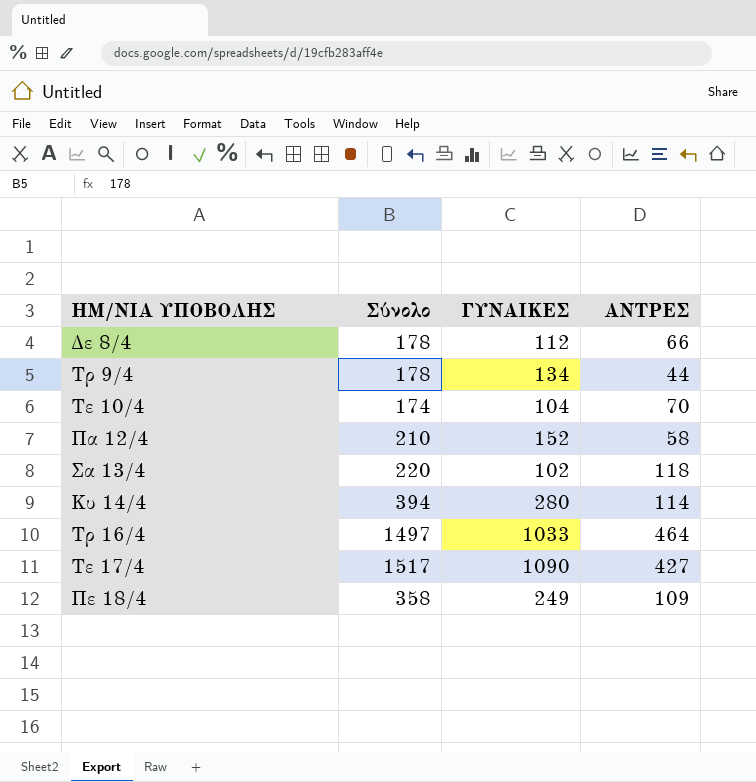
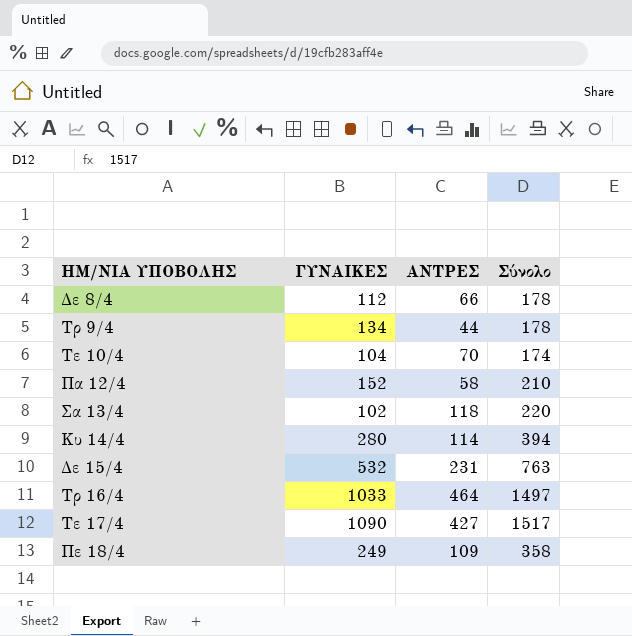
column Σύνολο | position: 2 -> 4
row Δε 15/4: none -> 532 | 231 | 763

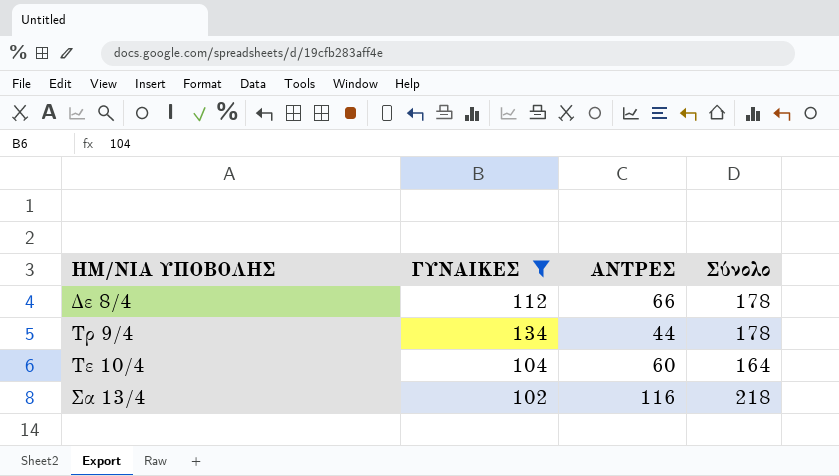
filter: none -> ΓΥΝΑΙΚΕΣ <= 134
Τε 10/4 | ΑΝΤΡΕΣ: 70 -> 60
Τε 10/4 | Σύνολο: 174 -> 164
Σα 13/4 | ΑΝΤΡΕΣ: 118 -> 116
Σα 13/4 | Σύνολο: 220 -> 218

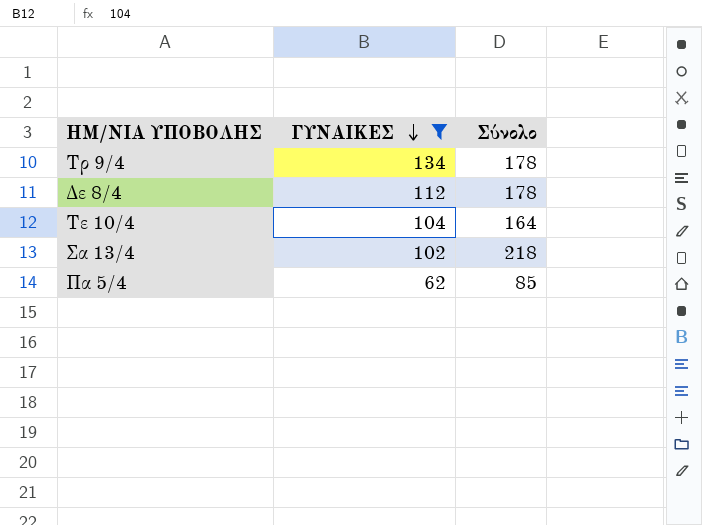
row order: none -> ΓΥΝΑΙΚΕΣ descending
column ΑΝΤΡΕΣ | formula: [Σύνολο] - [ΓΥΝΑΙΚΕΣ] -> none
row Πα 5/4: none -> 62 | 85

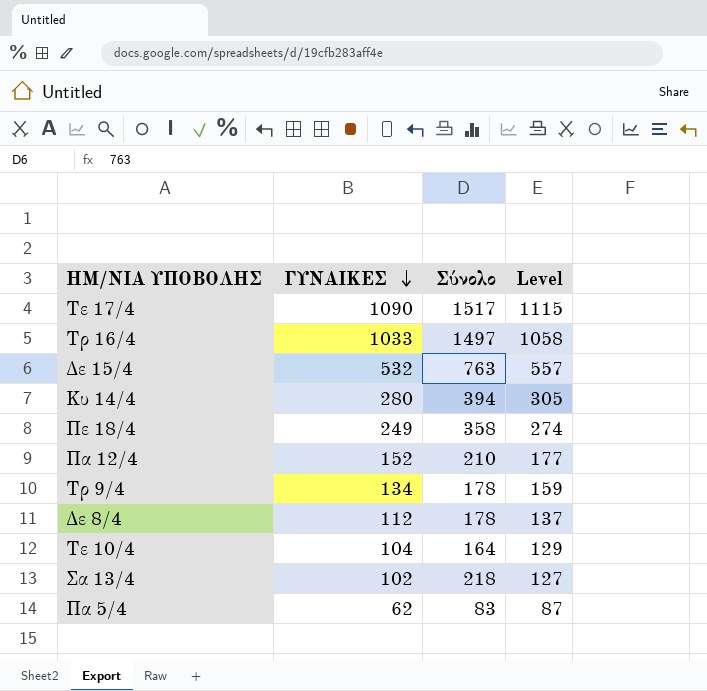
filter: ΓΥΝΑΙΚΕΣ <= 134 -> none
column Level | formula: none -> [ΓΥΝΑΙΚΕΣ] + 25
Πα 5/4 | Σύνολο: 85 -> 83

